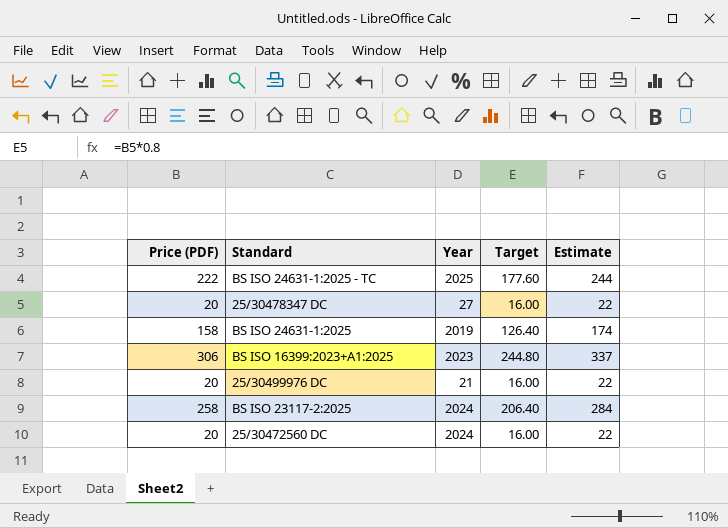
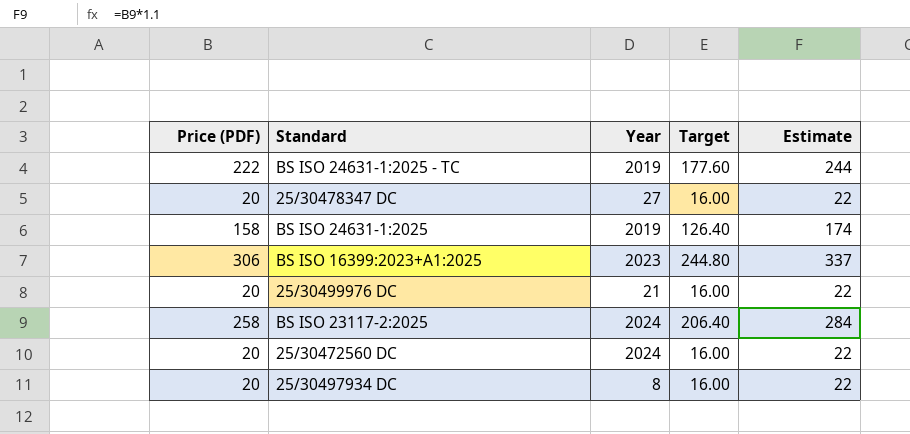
BS ISO 24631-1:2025 - TC | Year: 2025 -> 2019
row 25/30497934 DC: none -> 20 | 8 | 16.00 | 22

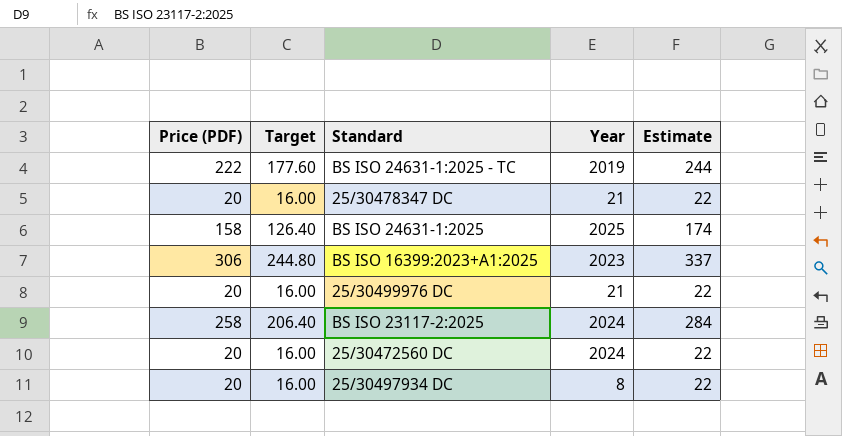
column Target | position: 4 -> 2
25/30478347 DC | Year: 27 -> 21
BS ISO 24631-1:2025 | Year: 2019 -> 2025

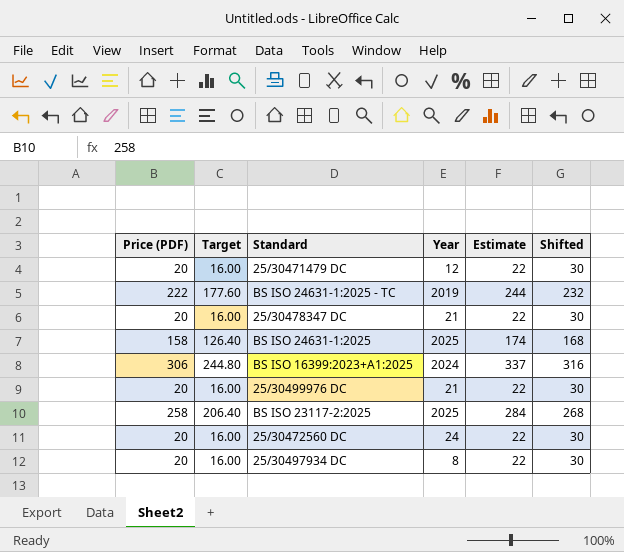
column Shifted | formula: none -> [Price (PDF)] + 10
row 25/30471479 DC: none -> 20 | 16.00 | 12 | 22 | 30
BS ISO 16399:2023+A1:2025 | Year: 2023 -> 2024
BS ISO 23117-2:2025 | Year: 2024 -> 2025
25/30472560 DC | Year: 2024 -> 24

